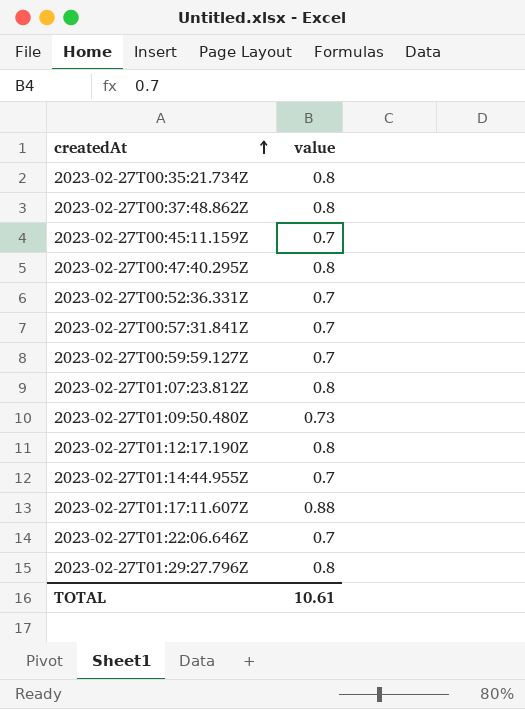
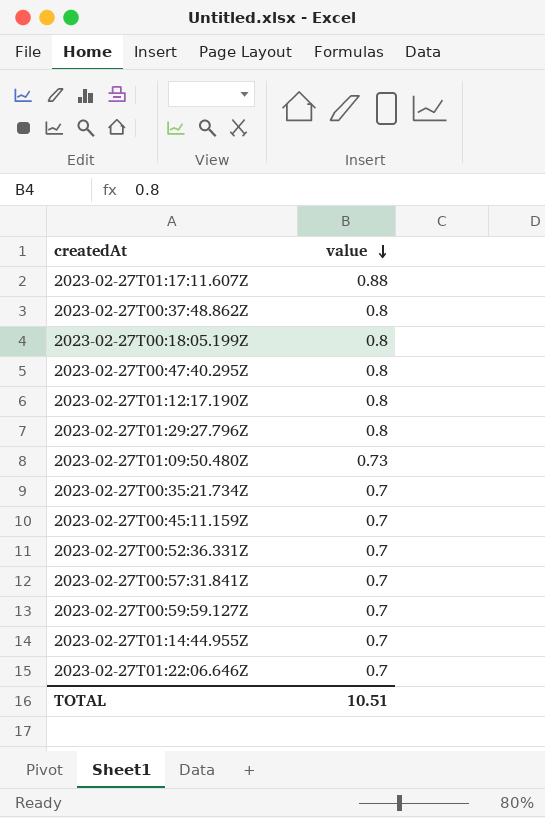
row order: createdAt ascending -> value descending
row 2023-02-27T01:07:23.812Z: 0.8 -> none
row 2023-02-27T00:18:05.199Z: none -> 0.8
2023-02-27T00:35:21.734Z | value: 0.8 -> 0.7
TOTAL | value: 10.61 -> 10.51

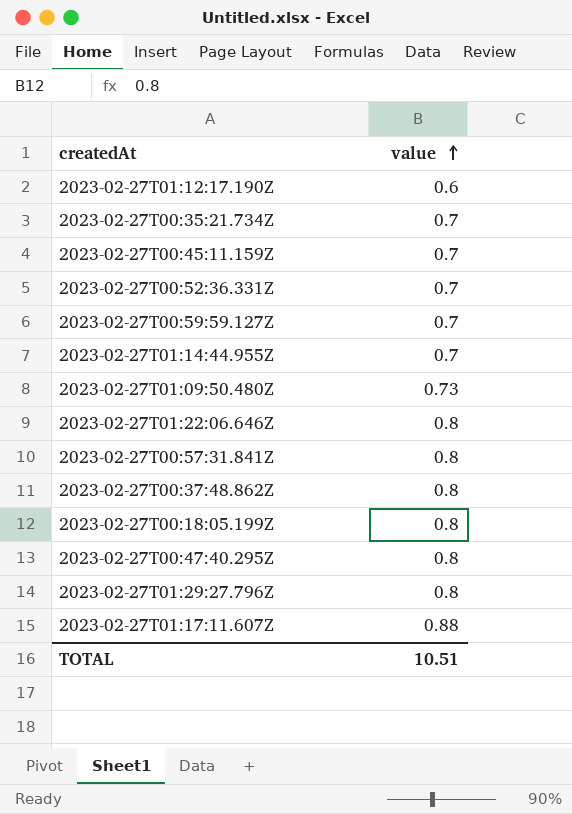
row order: value descending -> value ascending
2023-02-27T01:12:17.190Z | value: 0.8 -> 0.6
2023-02-27T01:22:06.646Z | value: 0.7 -> 0.8
2023-02-27T00:57:31.841Z | value: 0.7 -> 0.8

